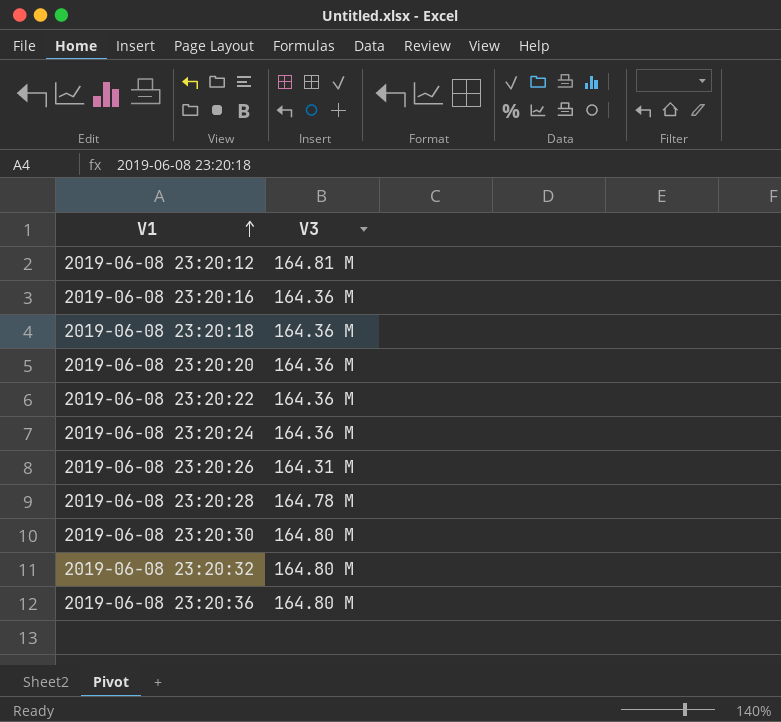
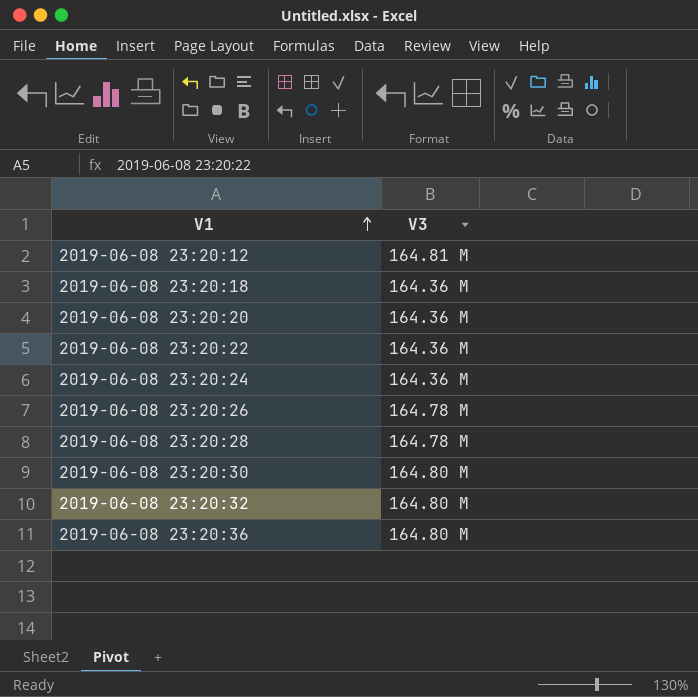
row 2019-06-08 23:20:16: 164.36 M -> none
2019-06-08 23:20:26 | V3: 164.31 M -> 164.78 M

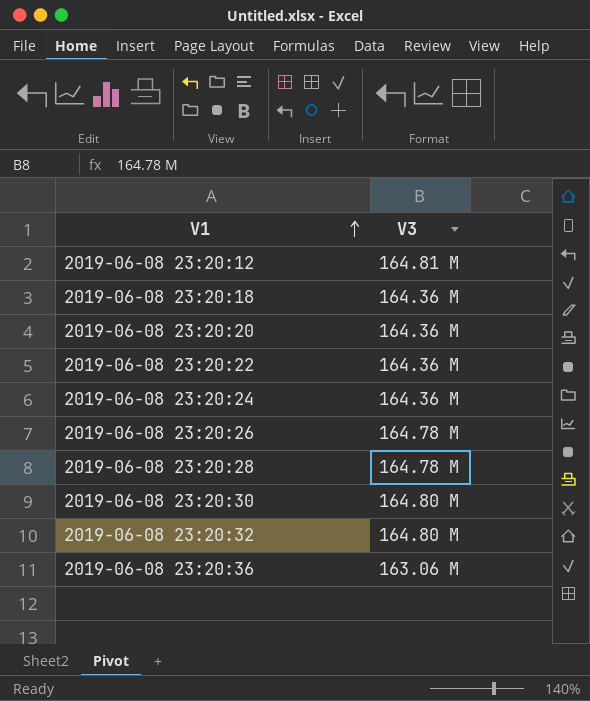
2019-06-08 23:20:36 | V3: 164.80 M -> 163.06 M

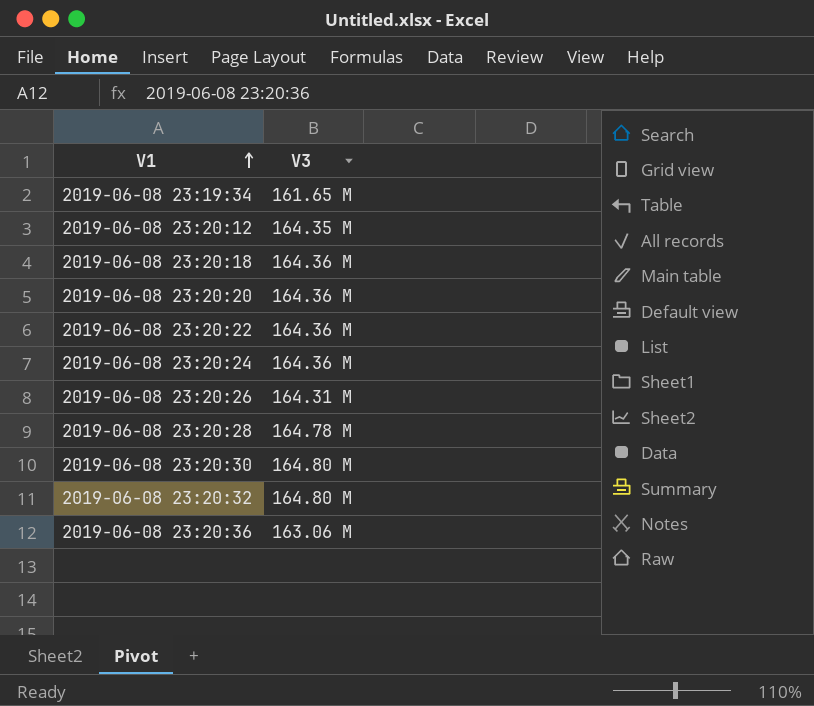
row 2019-06-08 23:19:34: none -> 161.65 M
2019-06-08 23:20:12 | V3: 164.81 M -> 164.35 M
2019-06-08 23:20:26 | V3: 164.78 M -> 164.31 M

